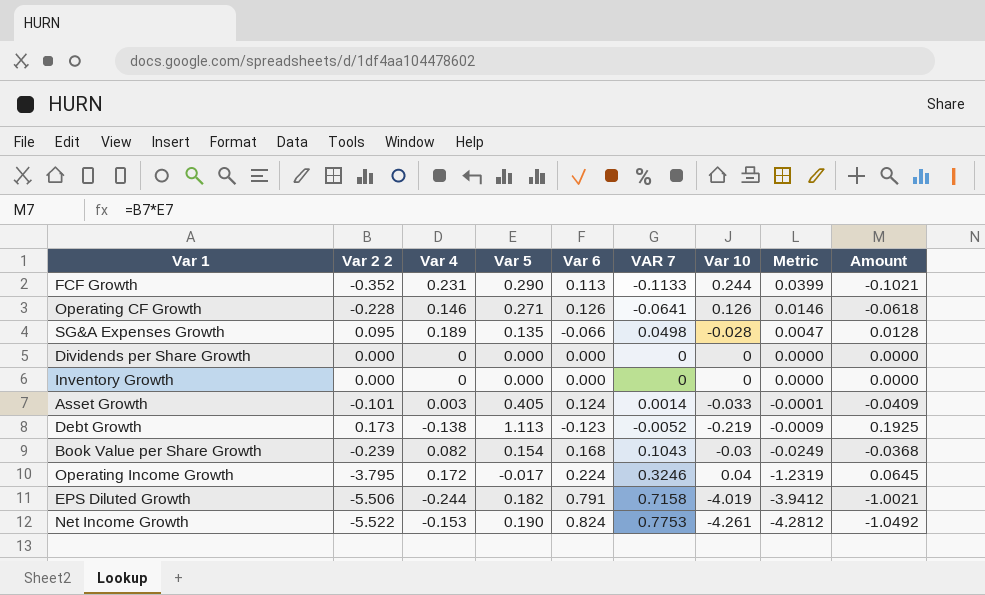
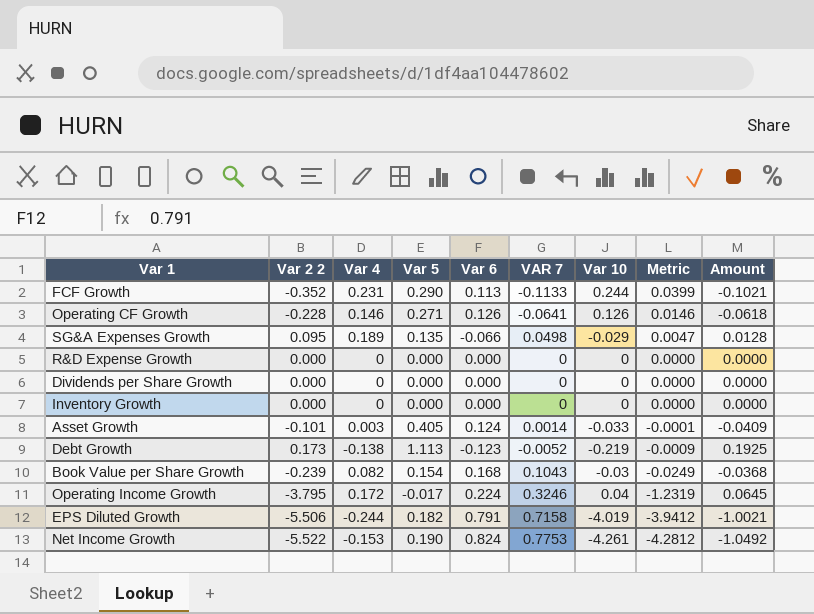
SG&A Expenses Growth | Var 10: -0.028 -> -0.029
row R&D Expense Growth: none -> 0.000 | 0 | 0.000 | 0.000 | 0 | 0 | 0.0000 | 0.0000

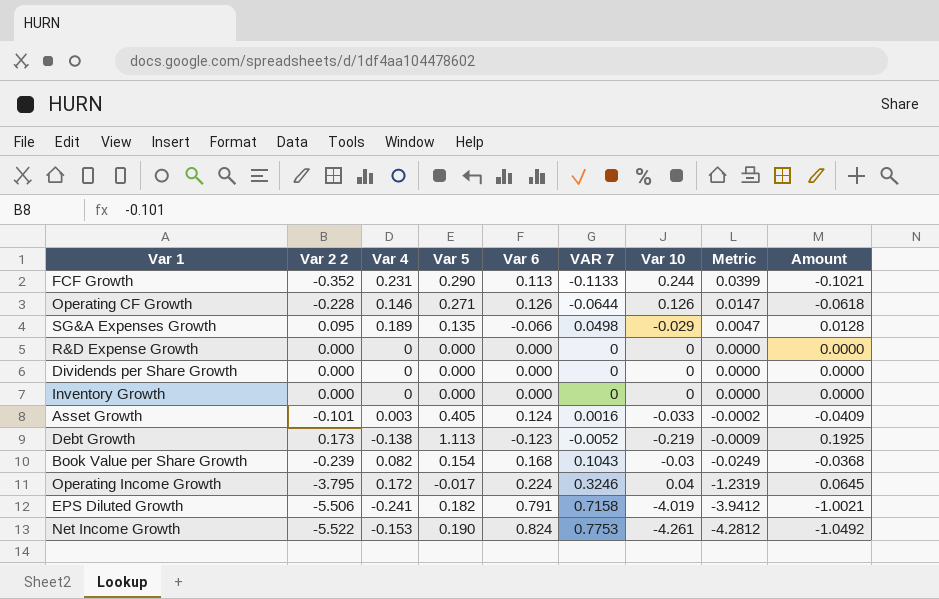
Operating CF Growth | VAR 7: -0.0641 -> -0.0644
Operating CF Growth | Metric: 0.0146 -> 0.0147
Asset Growth | VAR 7: 0.0014 -> 0.0016
Asset Growth | Metric: -0.0001 -> -0.0002
EPS Diluted Growth | Var 4: -0.244 -> -0.241

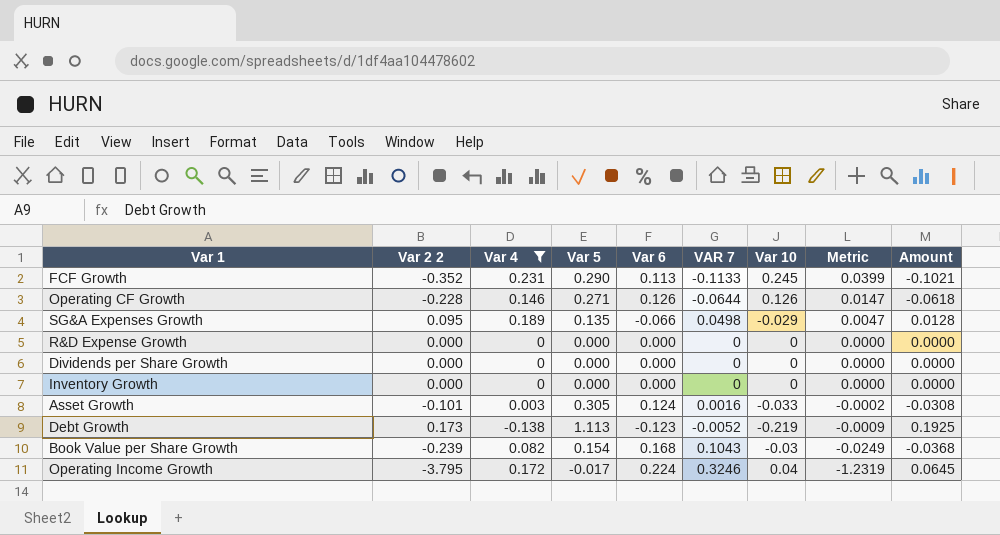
filter: none -> Var 4 >= -0.138
FCF Growth | Var 10: 0.244 -> 0.245
Asset Growth | Var 5: 0.405 -> 0.305
Asset Growth | Amount: -0.0409 -> -0.0308

